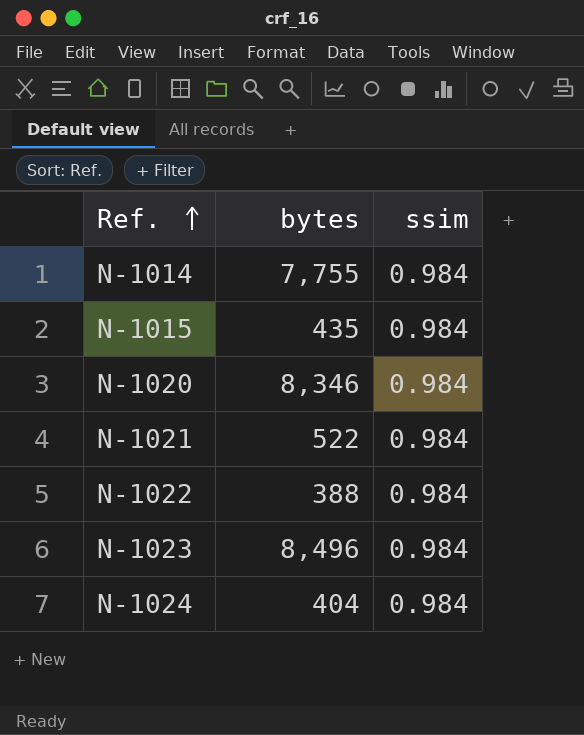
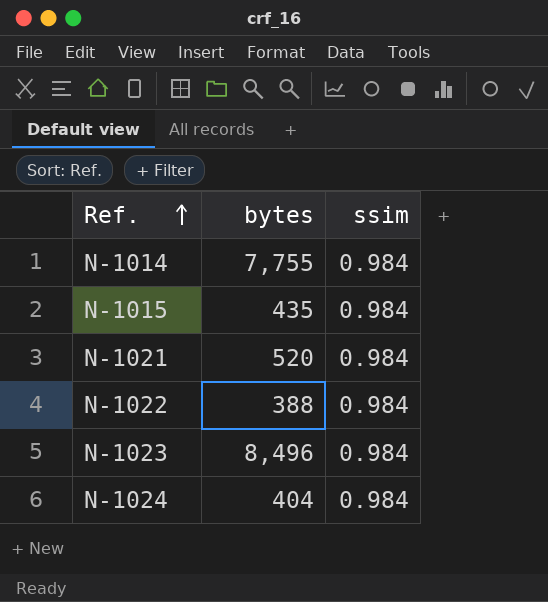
row N-1020: 8,346 | 0.984 -> none
N-1021 | bytes: 522 -> 520

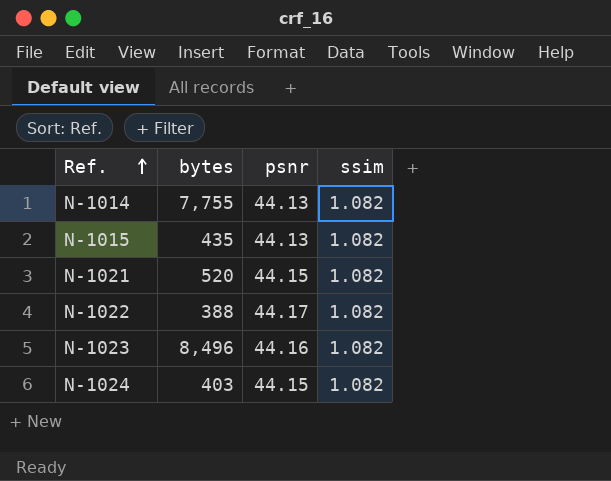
column psnr | position: none -> 3
N-1014 | ssim: 0.984 -> 1.082
N-1015 | ssim: 0.984 -> 1.082
N-1021 | ssim: 0.984 -> 1.082
N-1022 | ssim: 0.984 -> 1.082
N-1023 | ssim: 0.984 -> 1.082
N-1024 | bytes: 404 -> 403
N-1024 | ssim: 0.984 -> 1.082

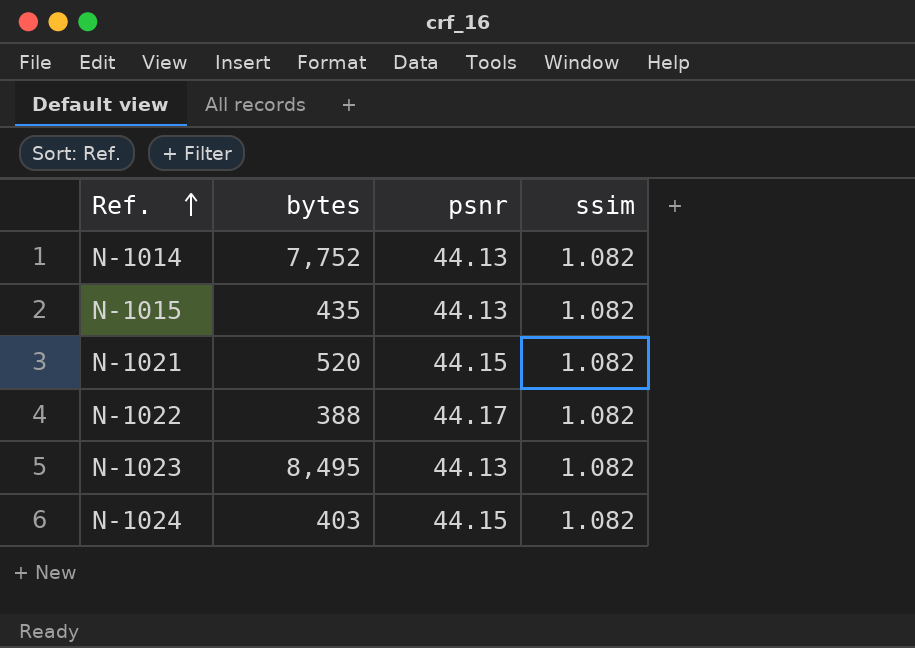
N-1014 | bytes: 7,755 -> 7,752
N-1023 | bytes: 8,496 -> 8,495
N-1023 | psnr: 44.16 -> 44.13

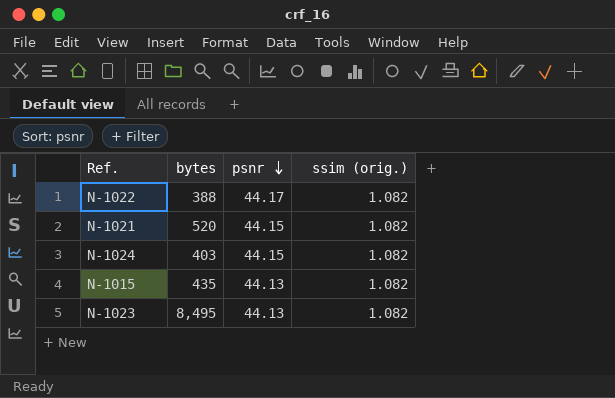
row order: Ref. ascending -> psnr descending
column name: ssim -> ssim (orig.)
row N-1014: 7,752 | 44.13 | 1.082 -> none

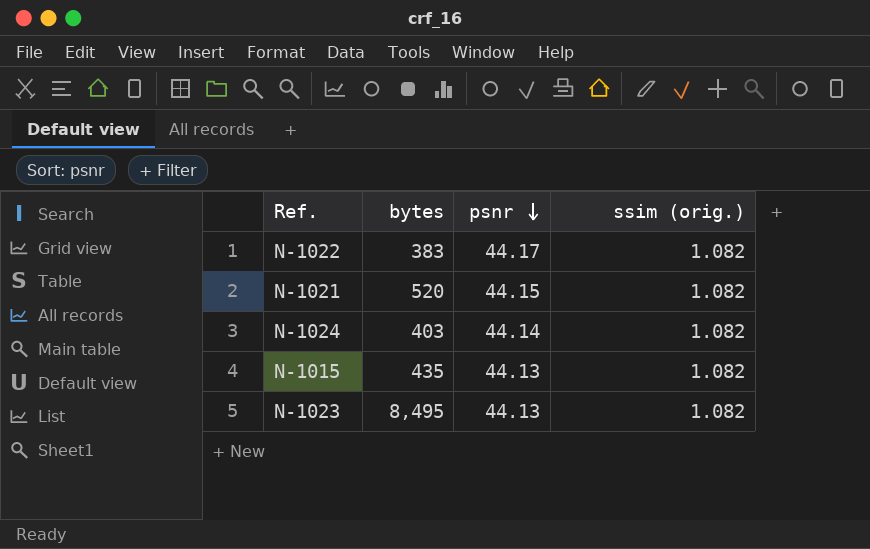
N-1022 | bytes: 388 -> 383
N-1024 | psnr: 44.15 -> 44.14

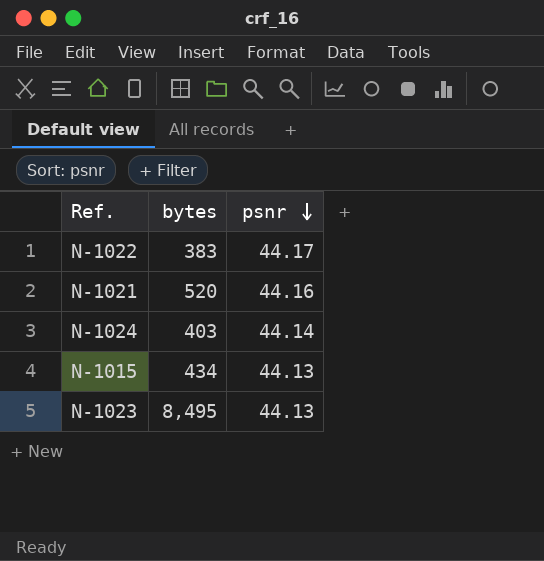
column ssim (orig.) | position: 4 -> none
N-1021 | psnr: 44.15 -> 44.16
N-1015 | bytes: 435 -> 434

